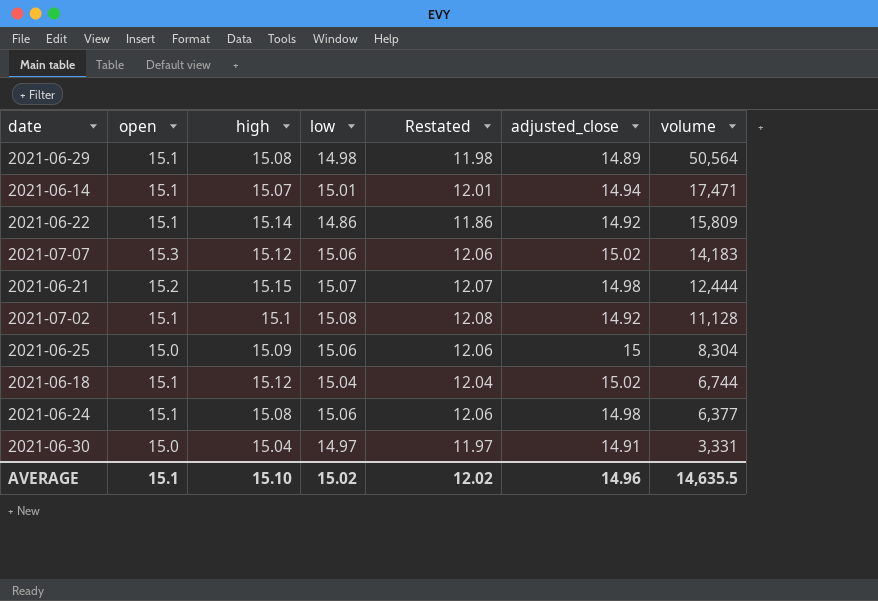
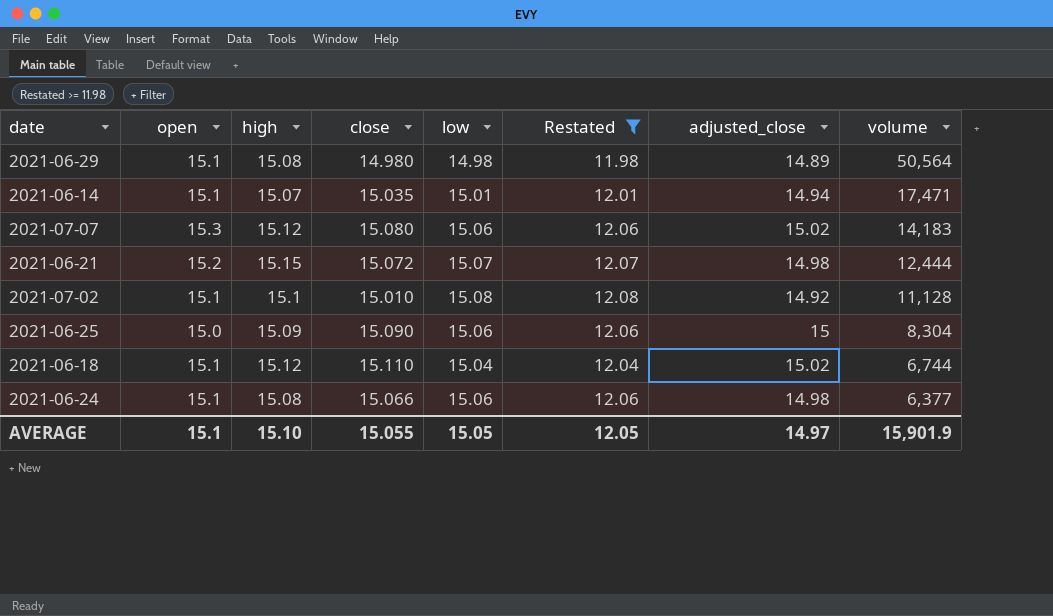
filter: none -> Restated >= 11.98
column close | position: none -> 4
AVERAGE | low: 15.02 -> 15.05
AVERAGE | Restated: 12.02 -> 12.05
AVERAGE | adjusted_close: 14.96 -> 14.97
AVERAGE | volume: 14,635.5 -> 15,901.9

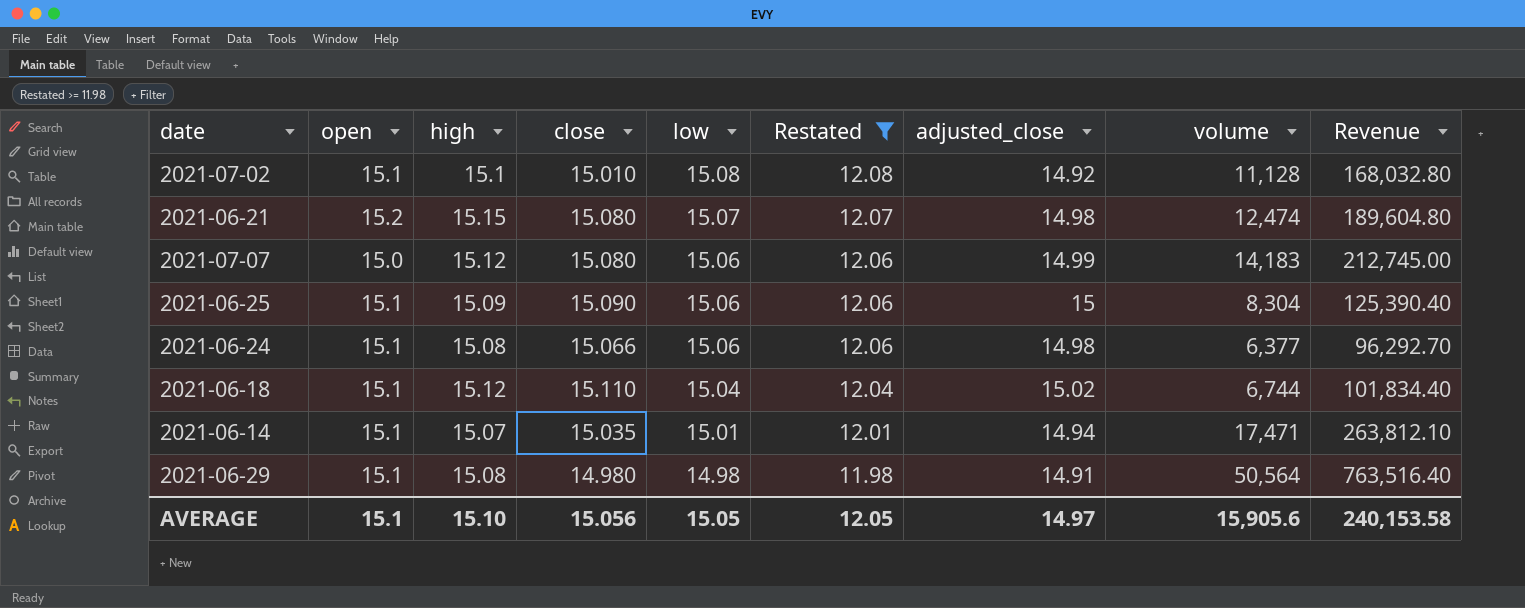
row order: volume descending -> low descending
column Revenue | formula: none -> [open] * [volume]
2021-06-21 | close: 15.072 -> 15.080
2021-06-21 | volume: 12,444 -> 12,474
2021-07-07 | open: 15.3 -> 15.0
2021-07-07 | adjusted_close: 15.02 -> 14.99
2021-06-25 | open: 15.0 -> 15.1
2021-06-29 | adjusted_close: 14.89 -> 14.91
AVERAGE | close: 15.055 -> 15.056
AVERAGE | volume: 15,901.9 -> 15,905.6

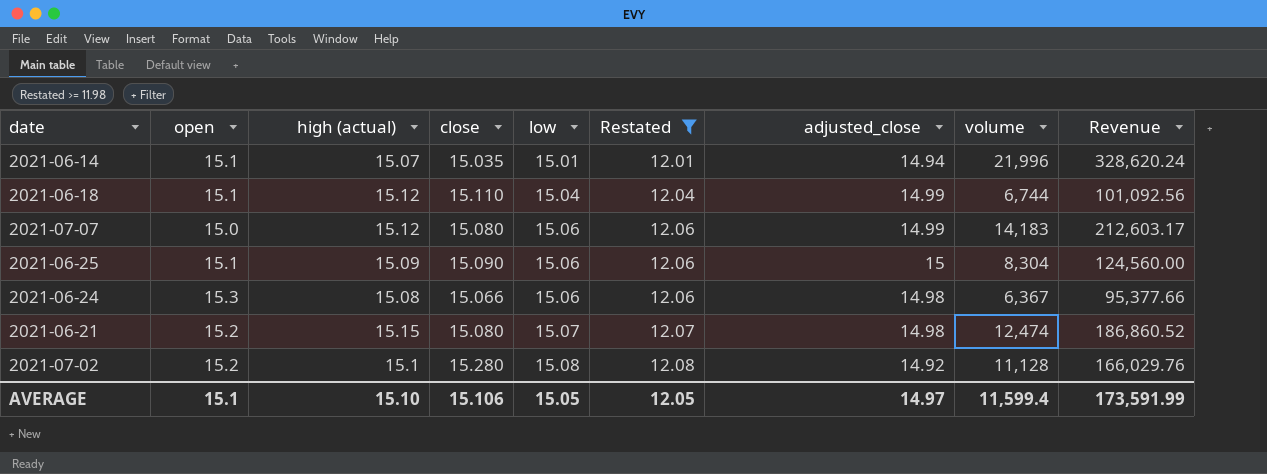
row order: low descending -> low ascending
column name: high -> high (actual)
column Revenue | formula: [open] * [volume] -> [adjusted_close] * [volume]
row 2021-06-29: 15.1 | 15.08 | 14.980 | 14.98 | 11.98 | 14.91 | 50,564 | 763,516.40 -> none
2021-06-14 | volume: 17,471 -> 21,996
2021-06-18 | adjusted_close: 15.02 -> 14.99
2021-06-24 | open: 15.1 -> 15.3
2021-06-24 | volume: 6,377 -> 6,367
2021-07-02 | open: 15.1 -> 15.2
2021-07-02 | close: 15.010 -> 15.280
AVERAGE | close: 15.056 -> 15.106
AVERAGE | volume: 15,905.6 -> 11,599.4
AVERAGE | Revenue: 240,153.58 -> 173,591.99

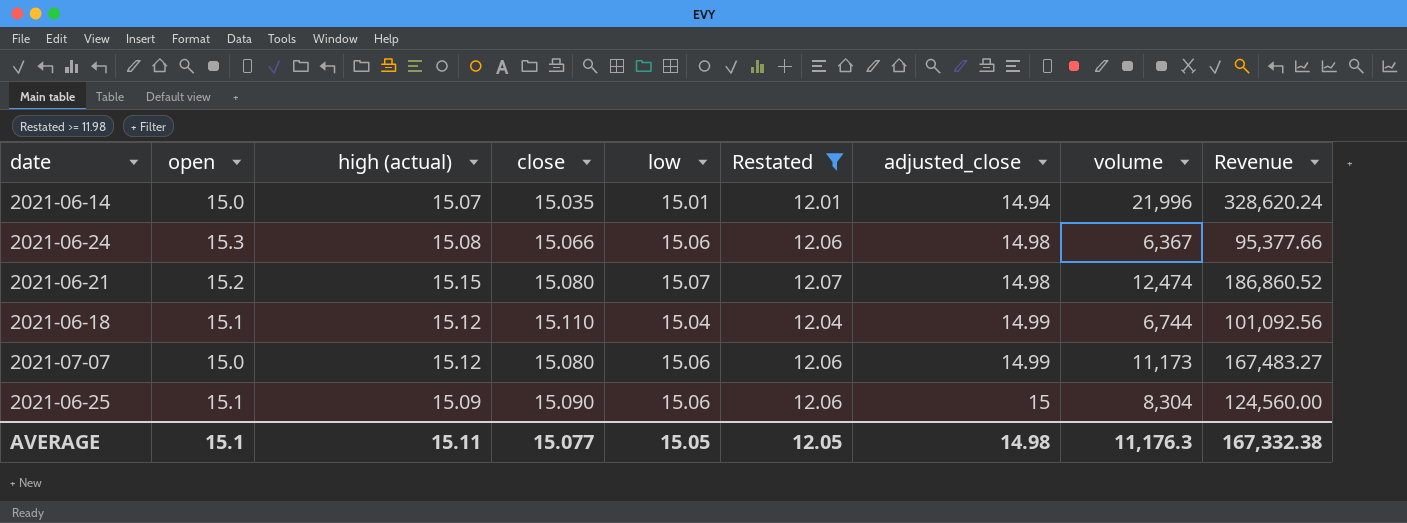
row order: low ascending -> adjusted_close ascending
row 2021-07-02: 15.2 | 15.1 | 15.280 | 15.08 | 12.08 | 14.92 | 11,128 | 166,029.76 -> none
2021-06-14 | open: 15.1 -> 15.0
2021-07-07 | volume: 14,183 -> 11,173
2021-07-07 | Revenue: 212,603.17 -> 167,483.27
AVERAGE | high (actual): 15.10 -> 15.11
AVERAGE | close: 15.106 -> 15.077
AVERAGE | adjusted_close: 14.97 -> 14.98
AVERAGE | volume: 11,599.4 -> 11,176.3
AVERAGE | Revenue: 173,591.99 -> 167,332.38

